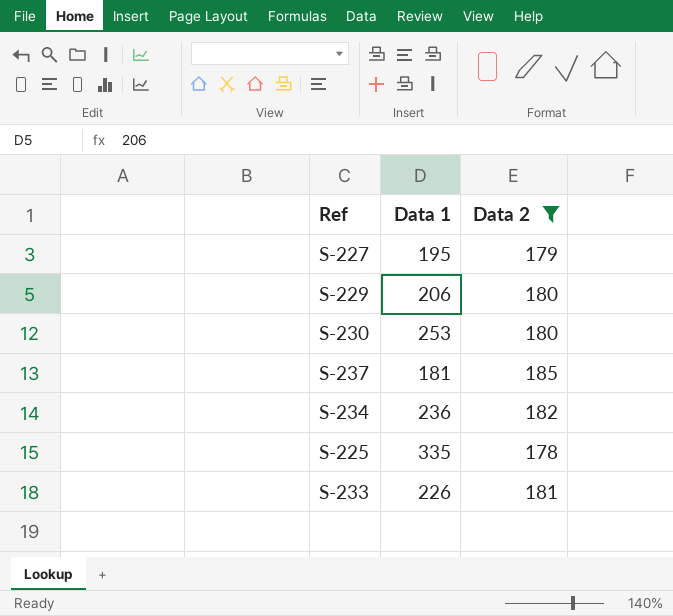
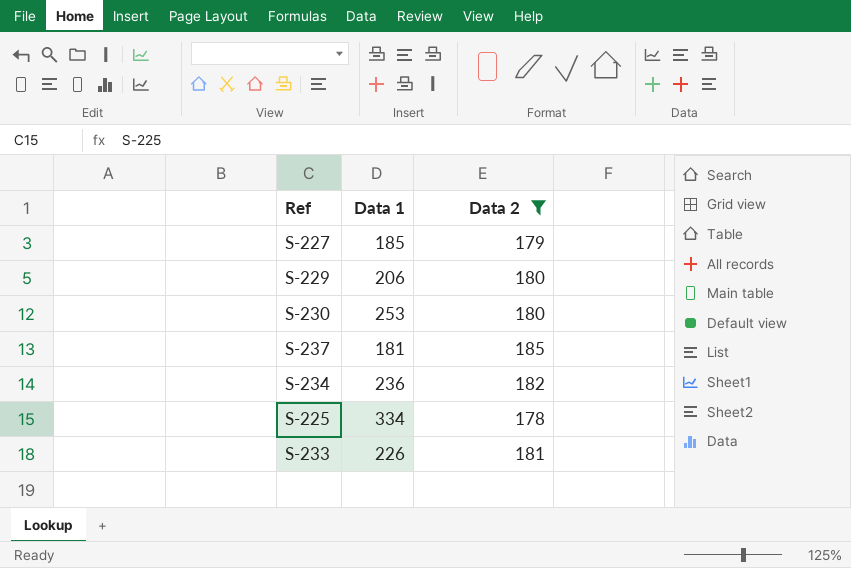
S-227 | Data 1: 195 -> 185
S-225 | Data 1: 335 -> 334

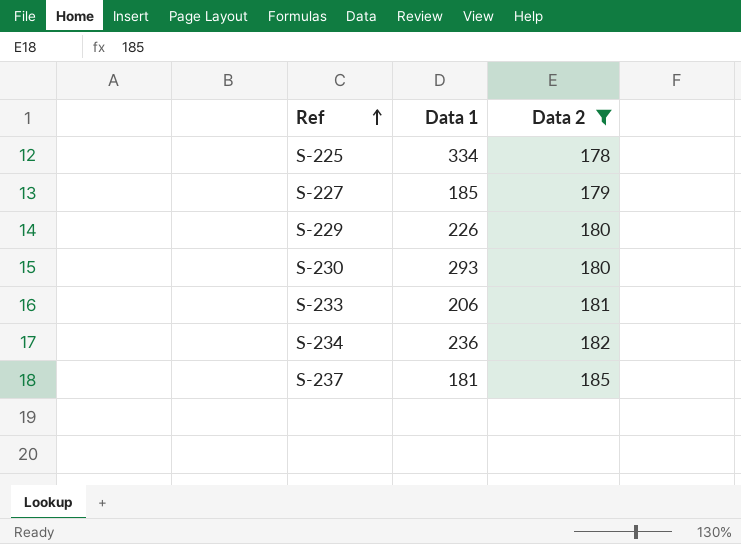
row order: none -> Ref ascending
S-229 | Data 1: 206 -> 226
S-230 | Data 1: 253 -> 293
S-233 | Data 1: 226 -> 206

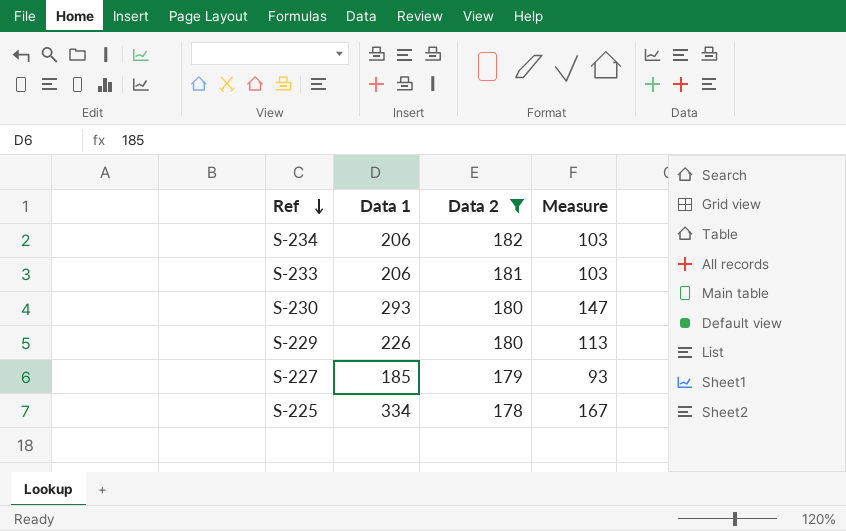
row order: Ref ascending -> Ref descending
column Measure | formula: none -> [Data 1] * 0.5
row S-237: 181 | 185 -> none
S-234 | Data 1: 236 -> 206

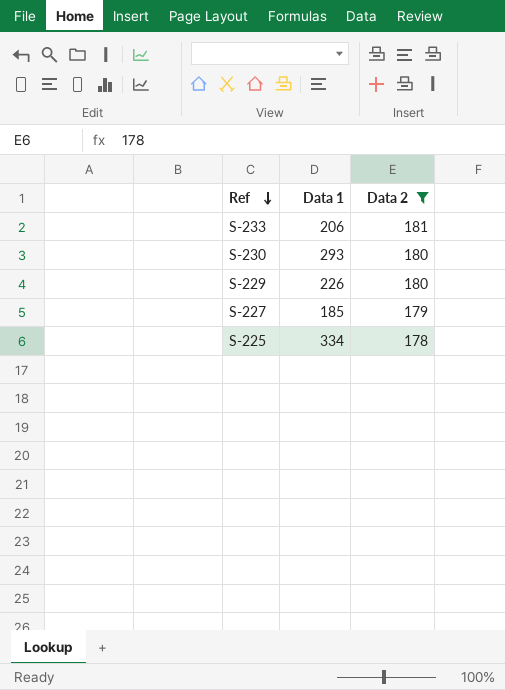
column Measure | formula: [Data 1] * 0.5 -> none
row S-234: 206 | 182 | 103 -> none

